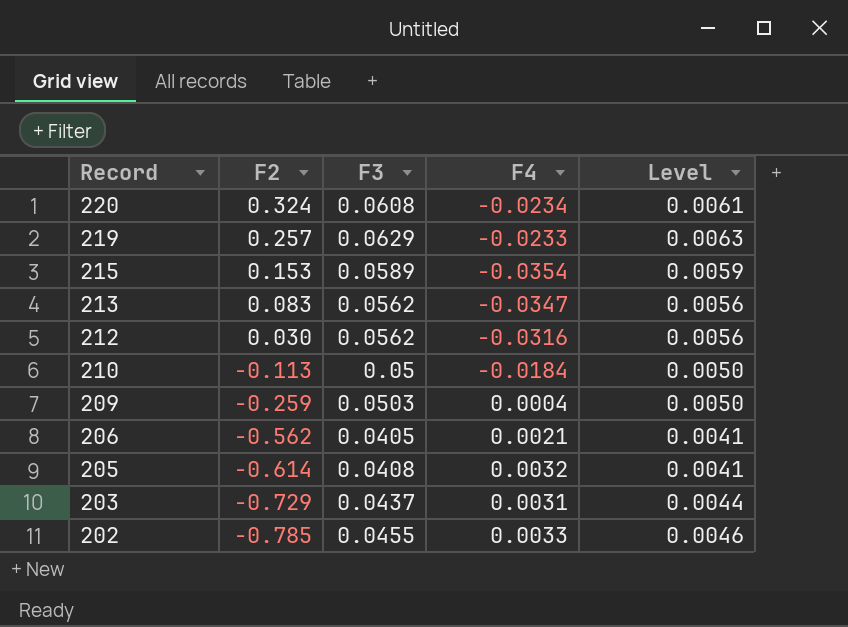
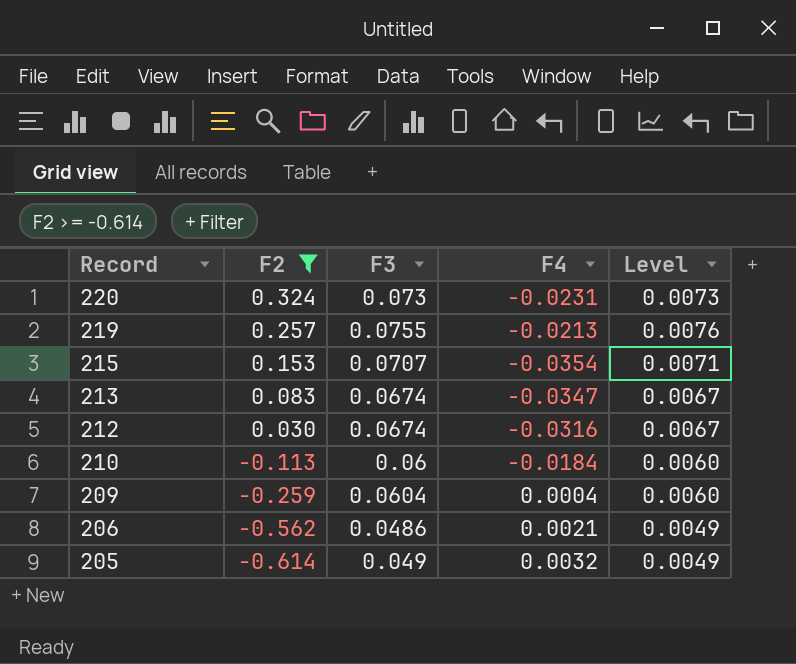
filter: none -> F2 >= -0.614
220 | F3: 0.0608 -> 0.073
220 | F4: -0.0234 -> -0.0231
220 | Level: 0.0061 -> 0.0073
219 | F3: 0.0629 -> 0.0755
219 | F4: -0.0233 -> -0.0213
219 | Level: 0.0063 -> 0.0076
215 | F3: 0.0589 -> 0.0707
215 | Level: 0.0059 -> 0.0071
213 | F3: 0.0562 -> 0.0674
213 | Level: 0.0056 -> 0.0067
212 | F3: 0.0562 -> 0.0674
212 | Level: 0.0056 -> 0.0067
210 | F3: 0.05 -> 0.06
210 | Level: 0.0050 -> 0.0060
209 | F3: 0.0503 -> 0.0604
209 | Level: 0.0050 -> 0.0060
206 | F3: 0.0405 -> 0.0486
206 | Level: 0.0041 -> 0.0049
205 | F3: 0.0408 -> 0.049
205 | Level: 0.0041 -> 0.0049

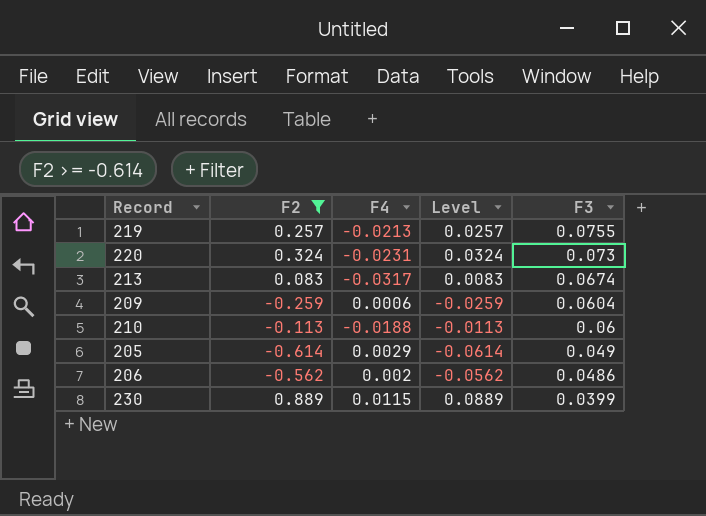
row order: Record descending -> F3 descending
column Level | formula: [F3] * 0.1 -> [F2] * 0.1
column F3 | position: 3 -> 5
row 215: 0.153 | 0.0707 | -0.0354 | 0.0071 -> none
row 212: 0.030 | 0.0674 | -0.0316 | 0.0067 -> none
213 | F4: -0.0347 -> -0.0317
209 | F4: 0.0004 -> 0.0006
210 | F4: -0.0184 -> -0.0188
205 | F4: 0.0032 -> 0.0029
206 | F4: 0.0021 -> 0.002
row 230: none -> 0.889 | 0.0115 | 0.0889 | 0.0399

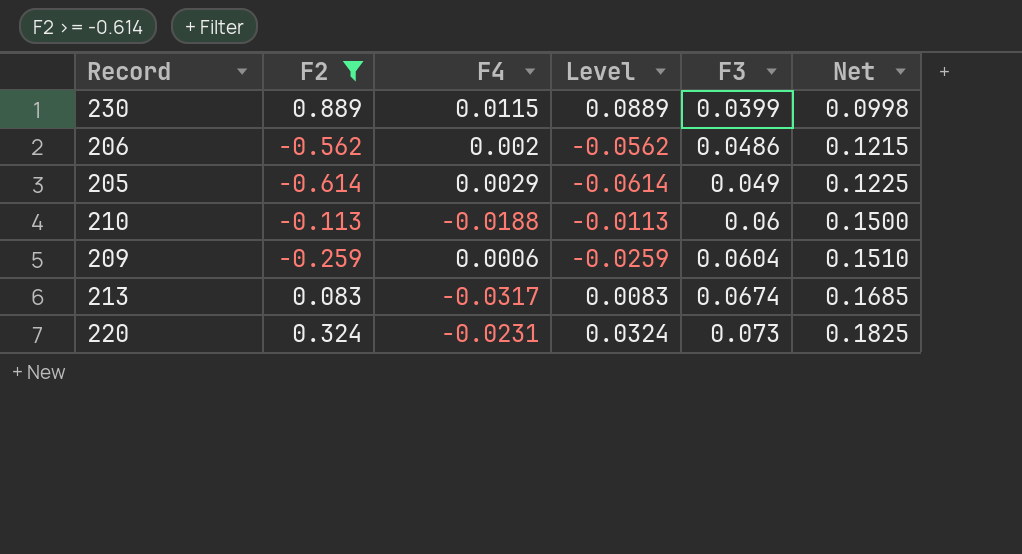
row order: F3 descending -> F3 ascending
column Net | formula: none -> [F3] * 2.5
row 219: 0.257 | -0.0213 | 0.0257 | 0.0755 -> none

